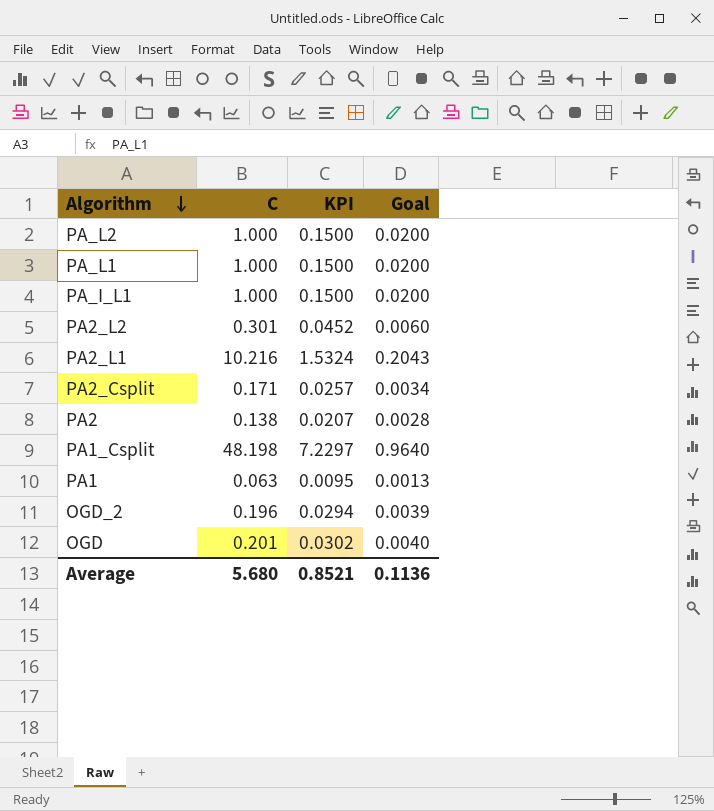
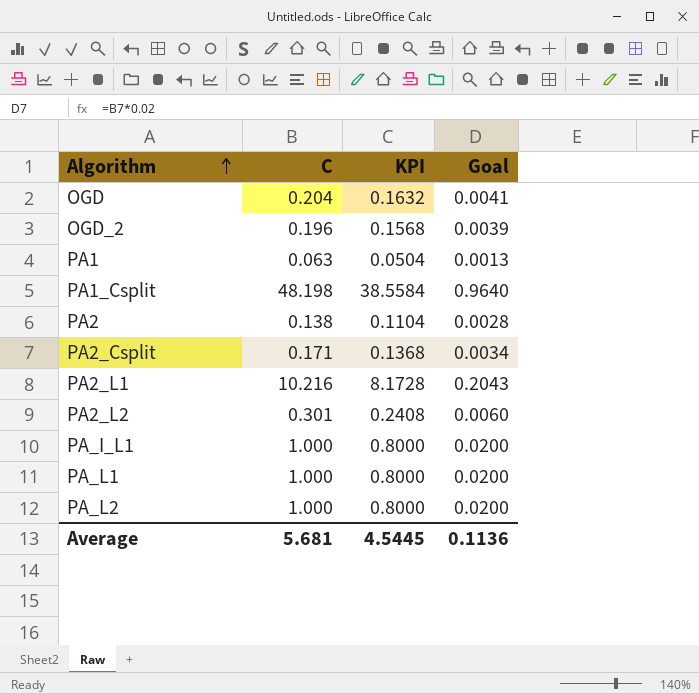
row order: Algorithm descending -> Algorithm ascending
column KPI | formula: [C] * 0.15 -> [C] * 0.8
OGD | C: 0.201 -> 0.204
OGD | Goal: 0.0040 -> 0.0041
Average | C: 5.680 -> 5.681
Average | KPI: 0.8521 -> 4.5445

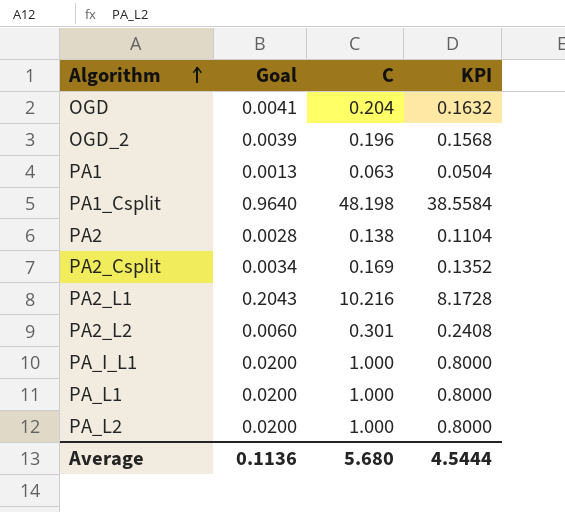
column Goal | position: 4 -> 2
PA2_Csplit | C: 0.171 -> 0.169
PA2_Csplit | KPI: 0.1368 -> 0.1352
Average | C: 5.681 -> 5.680
Average | KPI: 4.5445 -> 4.5444

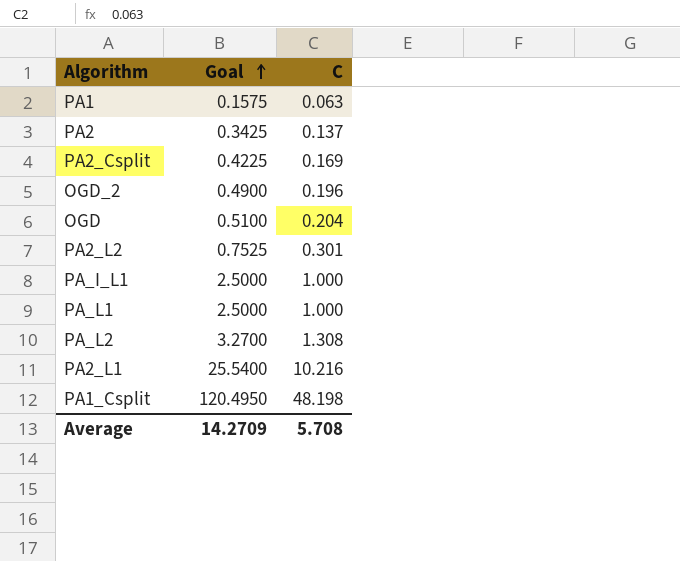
row order: Algorithm ascending -> Goal ascending
column KPI | formula: [C] * 0.8 -> none
column Goal | formula: [C] * 0.02 -> [C] * 2.5
PA2 | C: 0.138 -> 0.137
PA_L2 | C: 1.000 -> 1.308
Average | Goal: 0.1136 -> 14.2709
Average | C: 5.680 -> 5.708

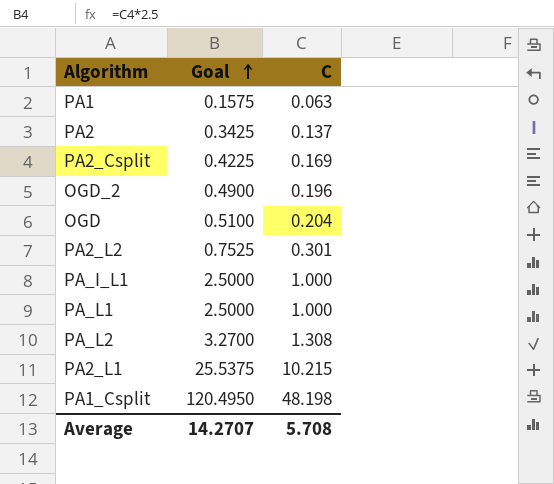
PA2_L1 | Goal: 25.5400 -> 25.5375
PA2_L1 | C: 10.216 -> 10.215
Average | Goal: 14.2709 -> 14.2707

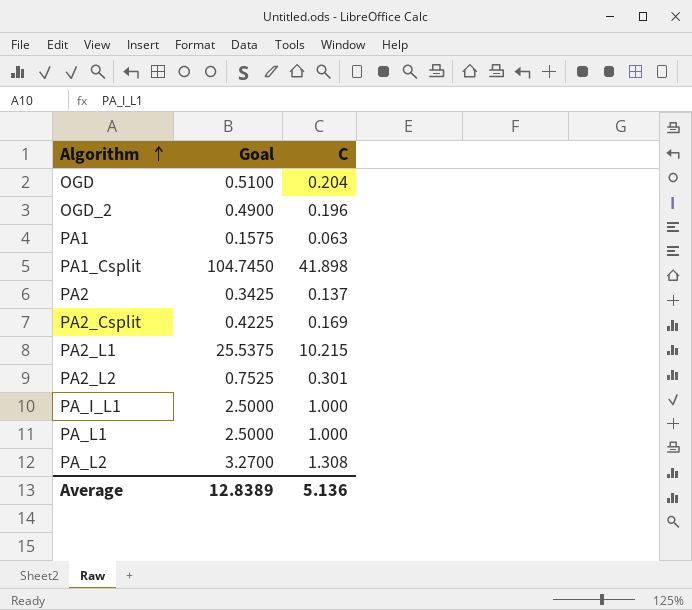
row order: Goal ascending -> Algorithm ascending
PA1_Csplit | Goal: 120.4950 -> 104.7450
PA1_Csplit | C: 48.198 -> 41.898
Average | Goal: 14.2707 -> 12.8389
Average | C: 5.708 -> 5.136

